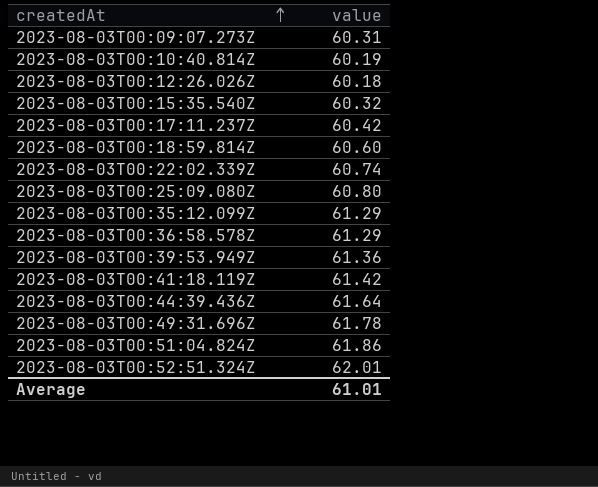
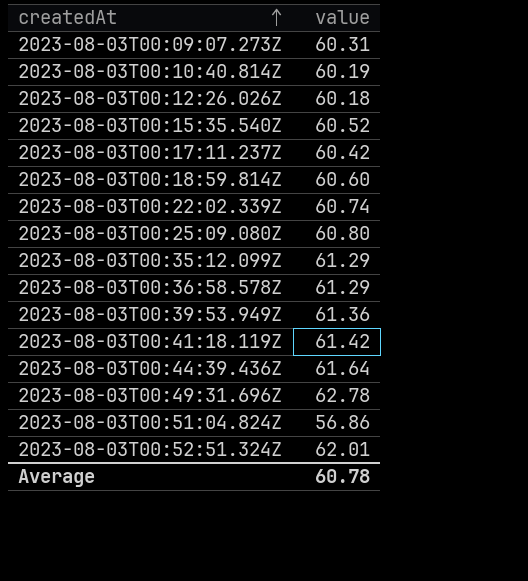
2023-08-03T00:15:35.540Z | value: 60.32 -> 60.52
2023-08-03T00:49:31.696Z | value: 61.78 -> 62.78
2023-08-03T00:51:04.824Z | value: 61.86 -> 56.86
Average | value: 61.01 -> 60.78

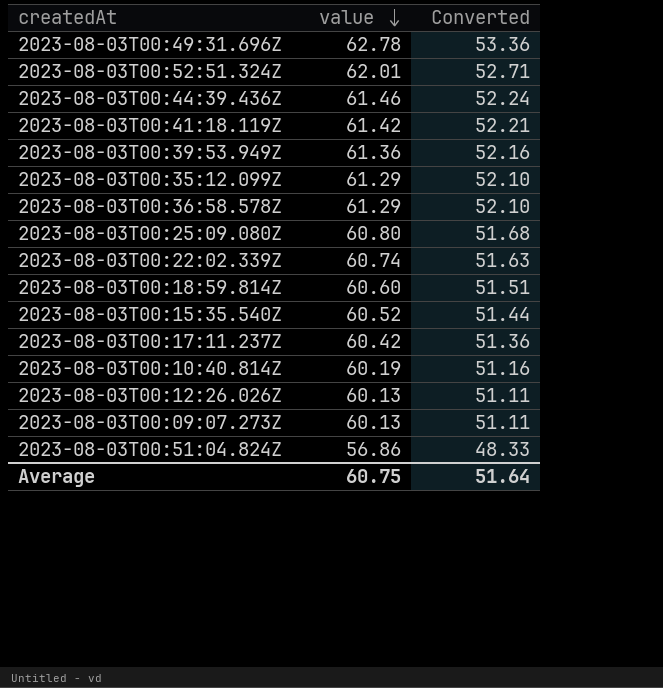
row order: createdAt ascending -> value descending
column Converted | formula: none -> [value] * 0.85
2023-08-03T00:44:39.436Z | value: 61.64 -> 61.46
2023-08-03T00:12:26.026Z | value: 60.18 -> 60.13
2023-08-03T00:09:07.273Z | value: 60.31 -> 60.13
Average | value: 60.78 -> 60.75

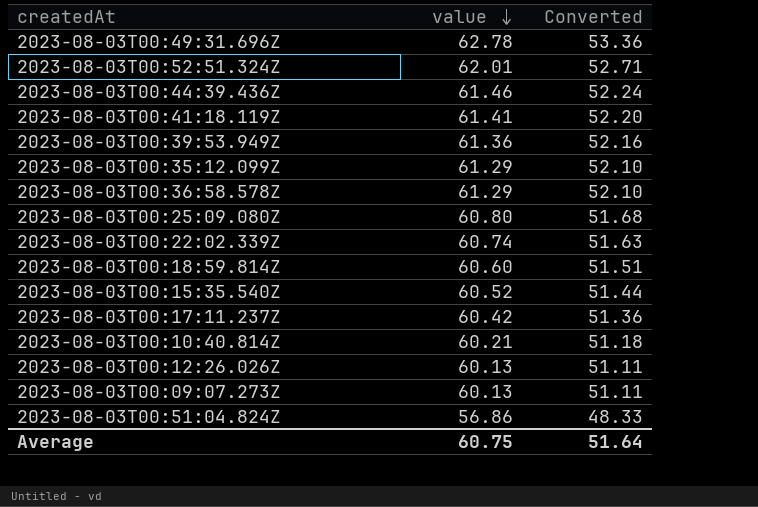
2023-08-03T00:41:18.119Z | value: 61.42 -> 61.41
2023-08-03T00:41:18.119Z | Converted: 52.21 -> 52.20
2023-08-03T00:10:40.814Z | value: 60.19 -> 60.21
2023-08-03T00:10:40.814Z | Converted: 51.16 -> 51.18

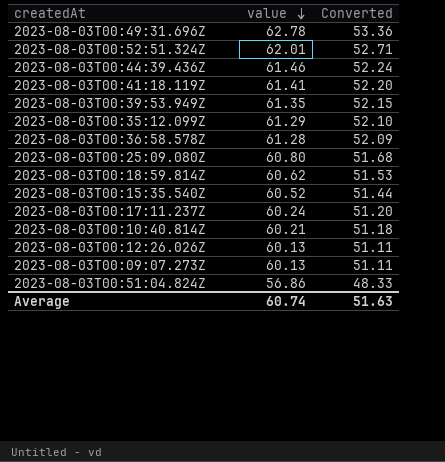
row 2023-08-03T00:22:02.339Z: 60.74 | 51.63 -> none
2023-08-03T00:39:53.949Z | value: 61.36 -> 61.35
2023-08-03T00:39:53.949Z | Converted: 52.16 -> 52.15
2023-08-03T00:36:58.578Z | value: 61.29 -> 61.28
2023-08-03T00:36:58.578Z | Converted: 52.10 -> 52.09
2023-08-03T00:18:59.814Z | value: 60.60 -> 60.62
2023-08-03T00:18:59.814Z | Converted: 51.51 -> 51.53
2023-08-03T00:17:11.237Z | value: 60.42 -> 60.24
2023-08-03T00:17:11.237Z | Converted: 51.36 -> 51.20
Average | value: 60.75 -> 60.74
Average | Converted: 51.64 -> 51.63

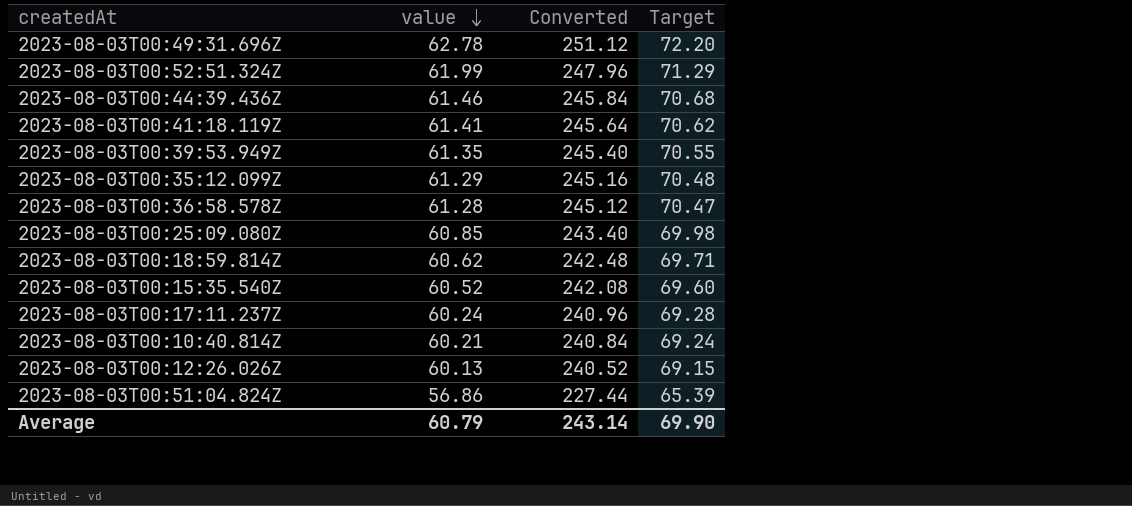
column Converted | formula: [value] * 0.85 -> [value] * 4
column Target | formula: none -> [value] * 1.15
row 2023-08-03T00:09:07.273Z: 60.13 | 51.11 -> none
2023-08-03T00:52:51.324Z | value: 62.01 -> 61.99
2023-08-03T00:25:09.080Z | value: 60.80 -> 60.85
Average | value: 60.74 -> 60.79
Average | Converted: 51.63 -> 243.14

